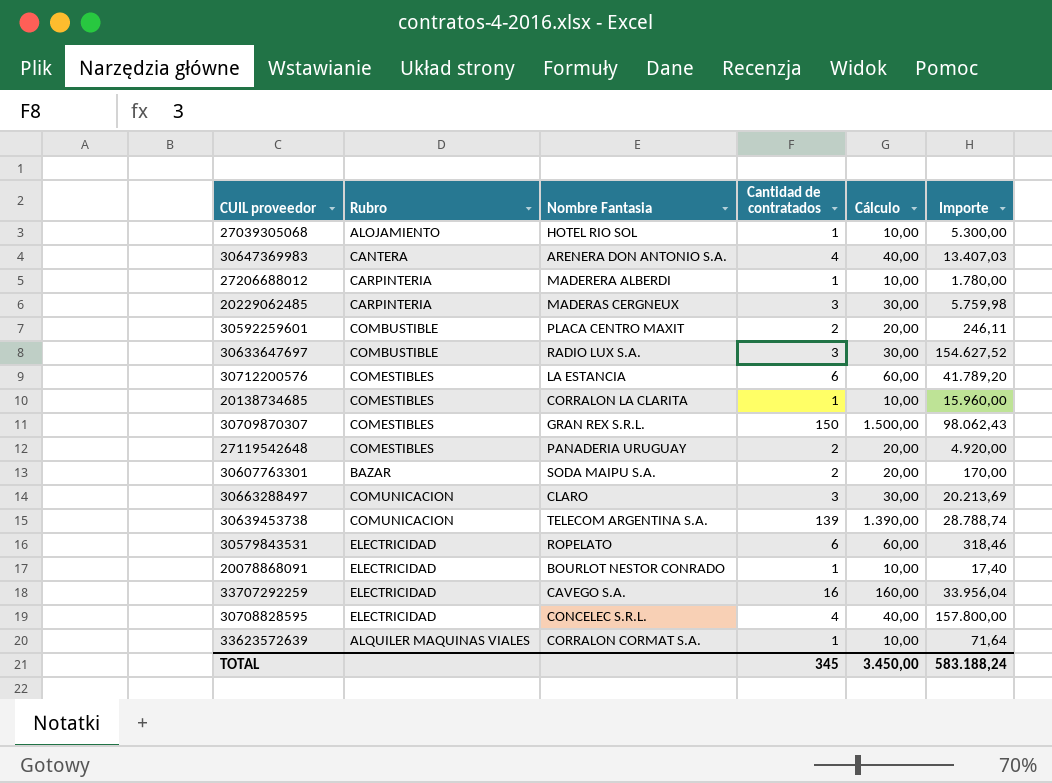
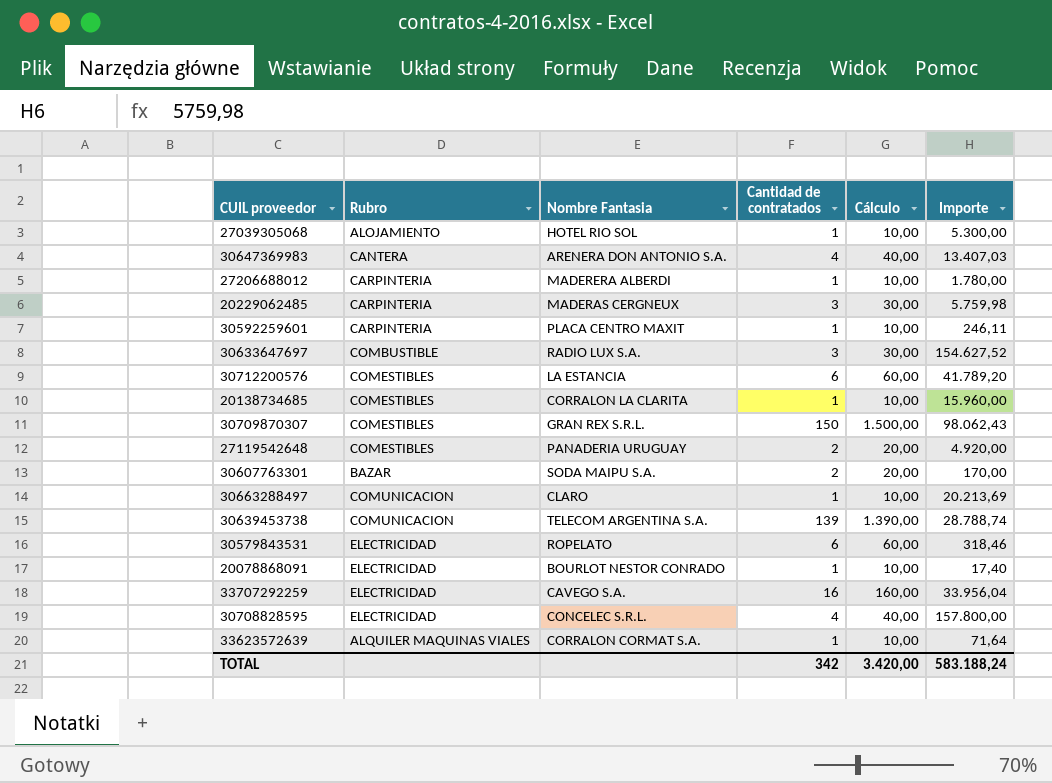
30592259601 | Rubro: COMBUSTIBLE -> CARPINTERIA
30592259601 | Cantidad de contratados: 2 -> 1
30592259601 | Cálculo: 20,00 -> 10,00
30663288497 | Cantidad de contratados: 3 -> 1
30663288497 | Cálculo: 30,00 -> 10,00
TOTAL | Cantidad de contratados: 345 -> 342
TOTAL | Cálculo: 3.450,00 -> 3.420,00

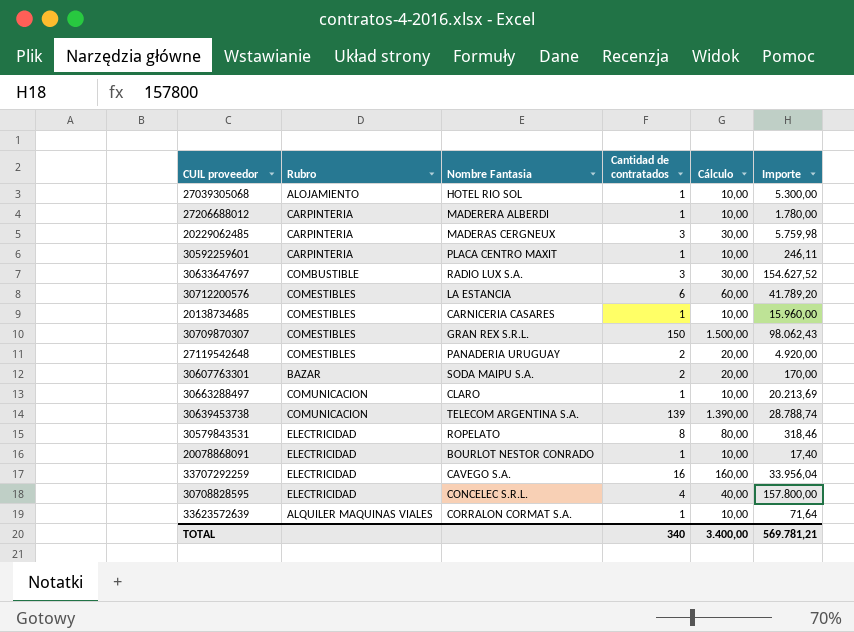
row 30647369983: CANTERA | ARENERA DON ANTONIO S.A. | 4 | 40,00 | 13.407,03 -> none
20138734685 | Nombre Fantasia: CORRALON LA CLARITA -> CARNICERIA CASARES
30579843531 | Cantidad de contratados: 6 -> 8
30579843531 | Cálculo: 60,00 -> 80,00
TOTAL | Cantidad de contratados: 342 -> 340
TOTAL | Cálculo: 3.420,00 -> 3.400,00
TOTAL | Importe: 583.188,24 -> 569.781,21

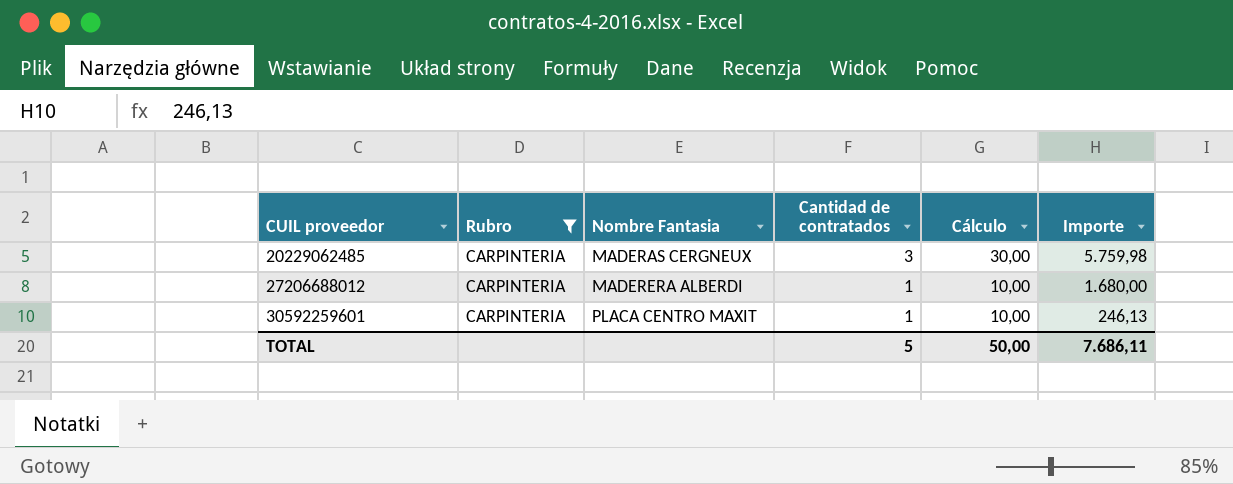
filter: none -> Rubro = CARPINTERIA
row order: none -> CUIL proveedor ascending
27206688012 | Importe: 1.780,00 -> 1.680,00
30592259601 | Importe: 246,11 -> 246,13
TOTAL | Cantidad de contratados: 340 -> 5
TOTAL | Cálculo: 3.400,00 -> 50,00
TOTAL | Importe: 569.781,21 -> 7.686,11

